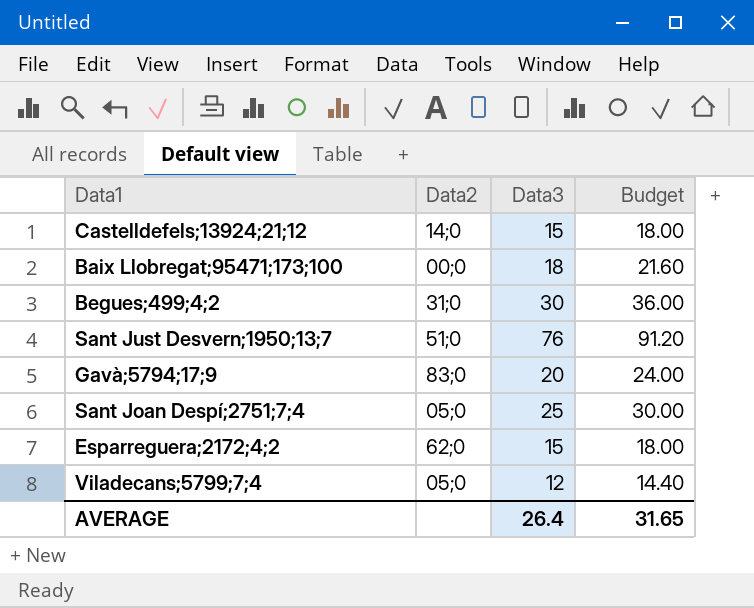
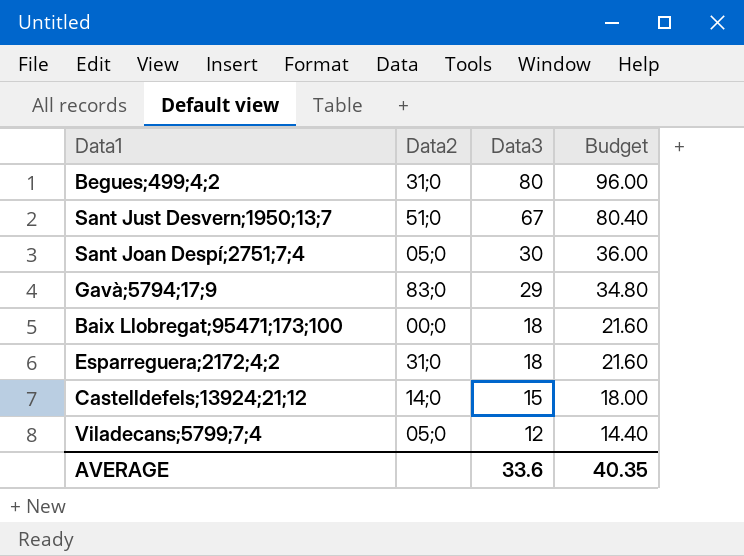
row order: none -> Data3 descending
Begues;499;4;2 | Data3: 30 -> 80
Begues;499;4;2 | Budget: 36.00 -> 96.00
Sant Just Desvern;1950;13;7 | Data3: 76 -> 67
Sant Just Desvern;1950;13;7 | Budget: 91.20 -> 80.40
Sant Joan Despí;2751;7;4 | Data3: 25 -> 30
Sant Joan Despí;2751;7;4 | Budget: 30.00 -> 36.00
Gavà;5794;17;9 | Data3: 20 -> 29
Gavà;5794;17;9 | Budget: 24.00 -> 34.80
Esparreguera;2172;4;2 | Data2: 62;0 -> 31;0
Esparreguera;2172;4;2 | Data3: 15 -> 18
Esparreguera;2172;4;2 | Budget: 18.00 -> 21.60
AVERAGE | Data3: 26.4 -> 33.6
AVERAGE | Budget: 31.65 -> 40.35

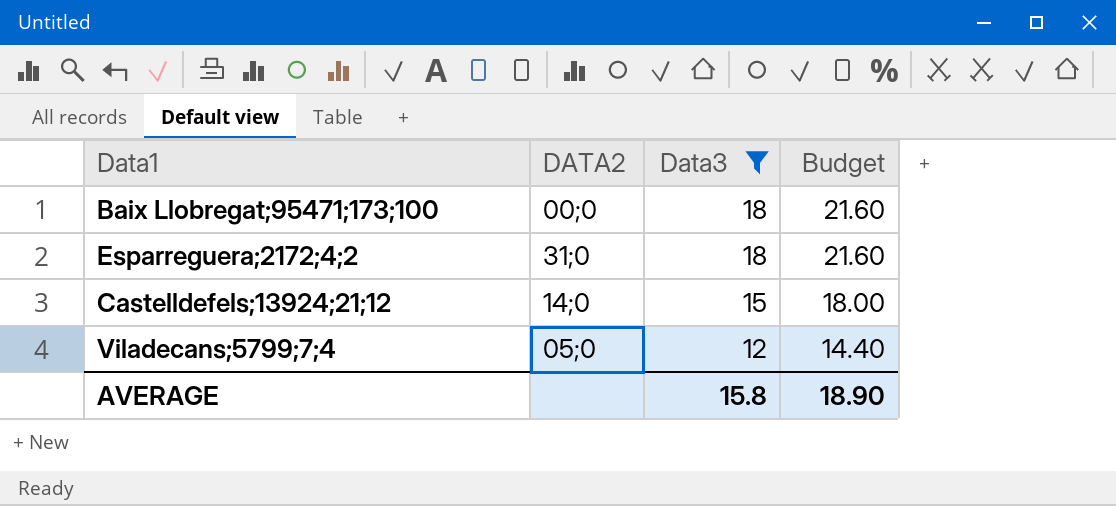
filter: none -> Data3 <= 18
column name: Data2 -> DATA2
AVERAGE | Data3: 33.6 -> 15.8
AVERAGE | Budget: 40.35 -> 18.90

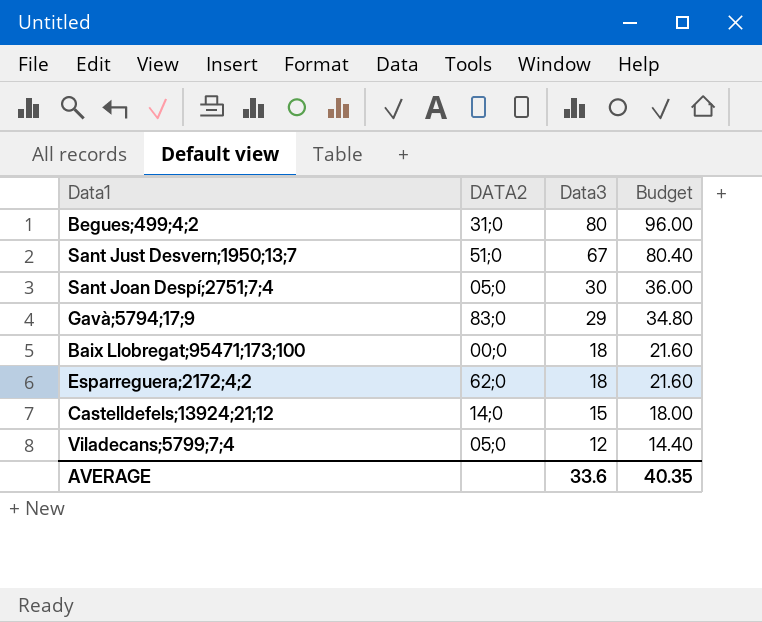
filter: Data3 <= 18 -> none
Esparreguera;2172;4;2 | DATA2: 31;0 -> 62;0
AVERAGE | Data3: 15.8 -> 33.6
AVERAGE | Budget: 18.90 -> 40.35

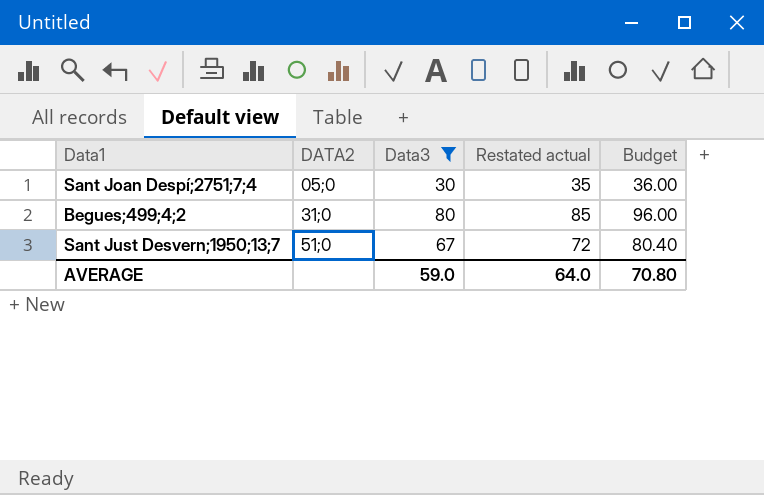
filter: none -> Data3 >= 30
row order: Data3 descending -> DATA2 ascending
column Restated actual | formula: none -> [Data3] + 5
AVERAGE | Data3: 33.6 -> 59.0
AVERAGE | Budget: 40.35 -> 70.80

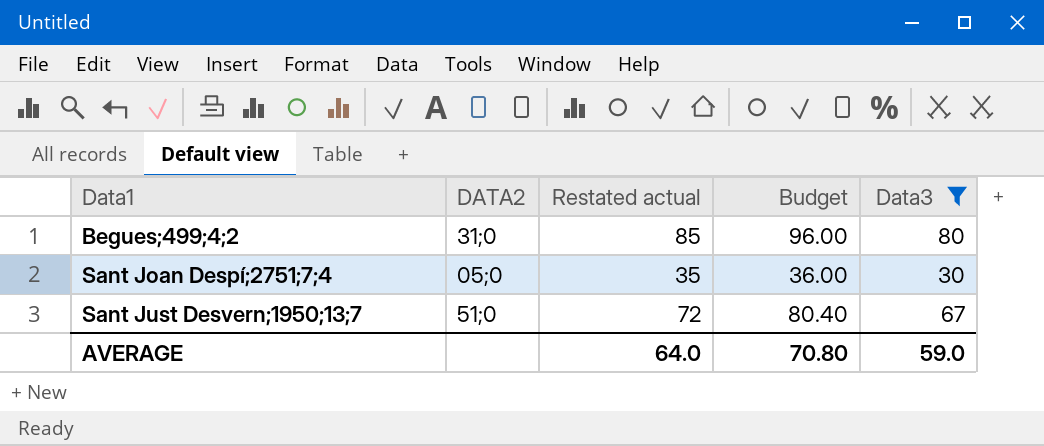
row order: DATA2 ascending -> Data1 ascending
column Data3 | position: 3 -> 5

